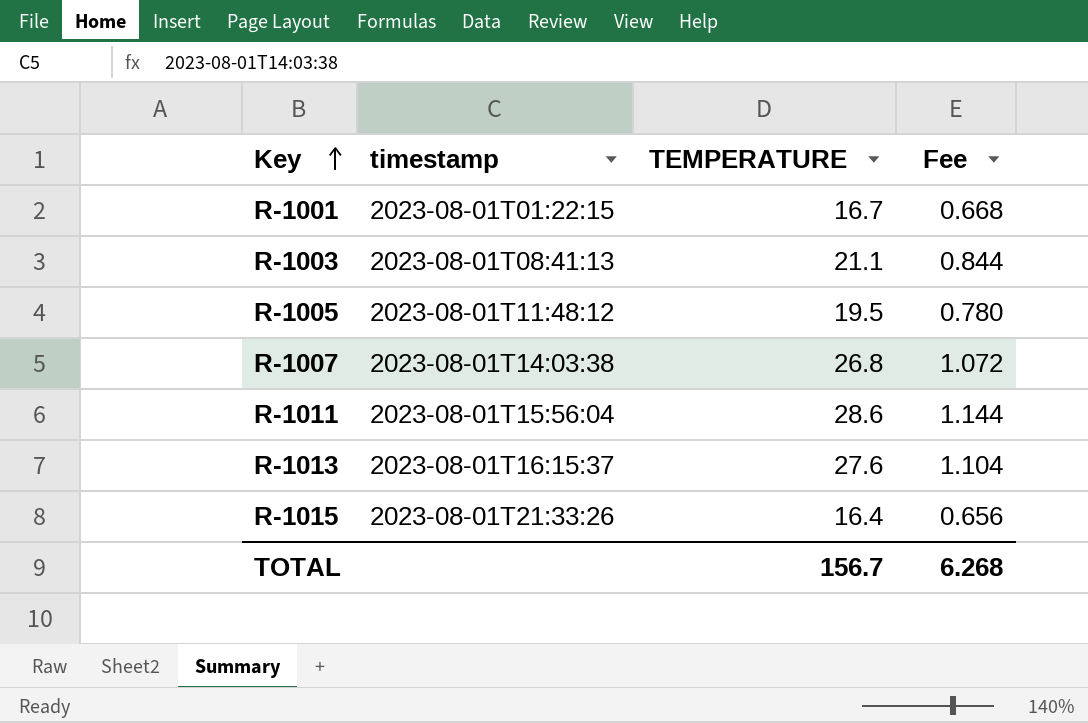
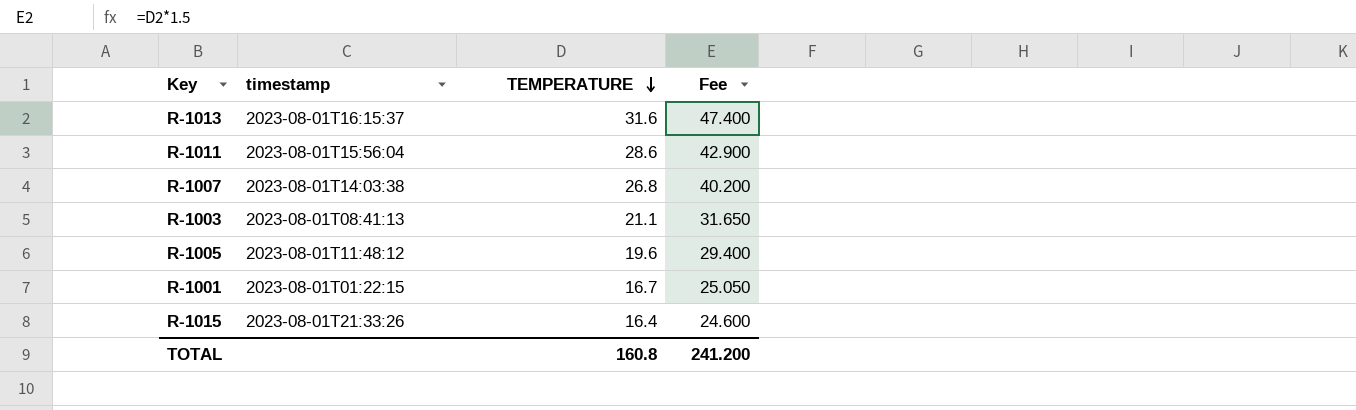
row order: Key ascending -> TEMPERATURE descending
column Fee | formula: [TEMPERATURE] * 0.04 -> [TEMPERATURE] * 1.5
R-1013 | TEMPERATURE: 27.6 -> 31.6
R-1005 | TEMPERATURE: 19.5 -> 19.6
TOTAL | TEMPERATURE: 156.7 -> 160.8
TOTAL | Fee: 6.268 -> 241.200

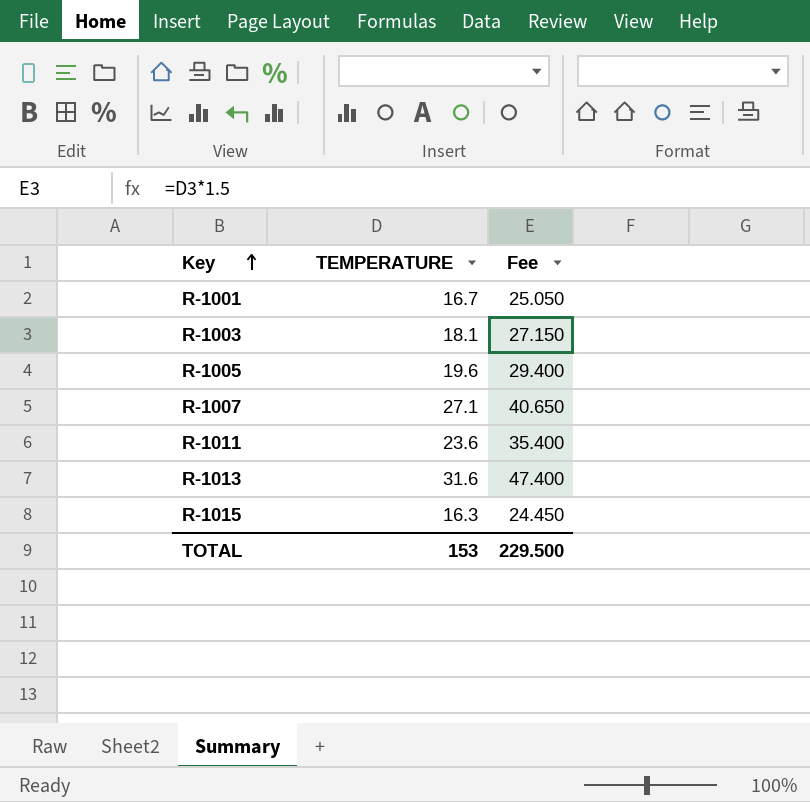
row order: TEMPERATURE descending -> Key ascending
column timestamp | position: 2 -> none
R-1003 | TEMPERATURE: 21.1 -> 18.1
R-1003 | Fee: 31.650 -> 27.150
R-1007 | TEMPERATURE: 26.8 -> 27.1
R-1007 | Fee: 40.200 -> 40.650
R-1011 | TEMPERATURE: 28.6 -> 23.6
R-1011 | Fee: 42.900 -> 35.400
R-1015 | TEMPERATURE: 16.4 -> 16.3
R-1015 | Fee: 24.600 -> 24.450
TOTAL | TEMPERATURE: 160.8 -> 153
TOTAL | Fee: 241.200 -> 229.500

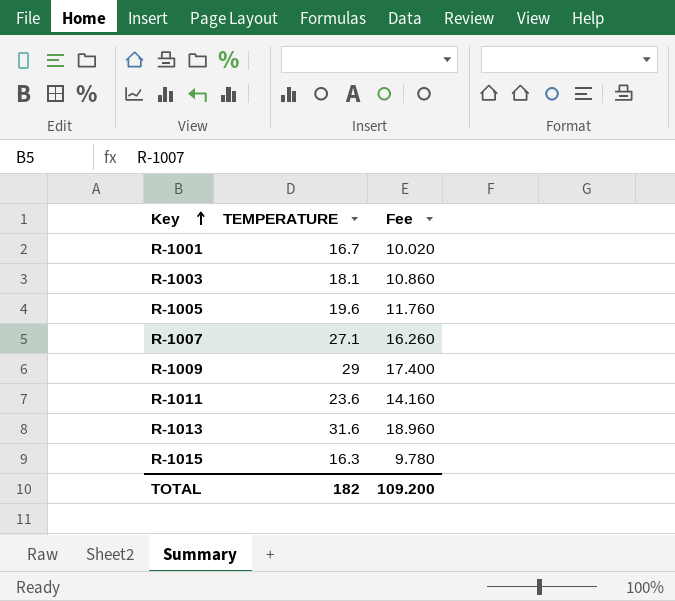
column Fee | formula: [TEMPERATURE] * 1.5 -> [TEMPERATURE] * 0.6
row R-1009: none -> 29 | 17.400
TOTAL | TEMPERATURE: 153 -> 182
TOTAL | Fee: 229.500 -> 109.200

